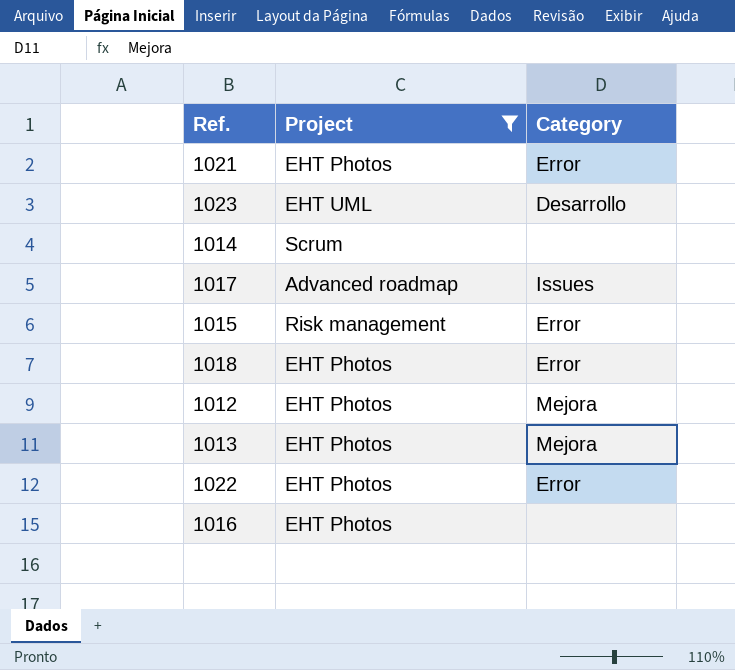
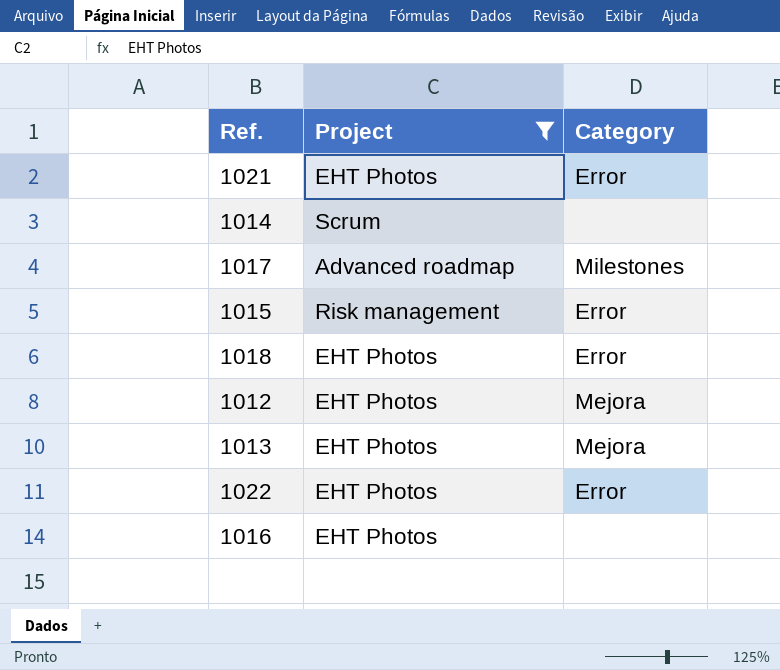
row 1023: EHT UML | Desarrollo -> none
1017 | Category: Issues -> Milestones

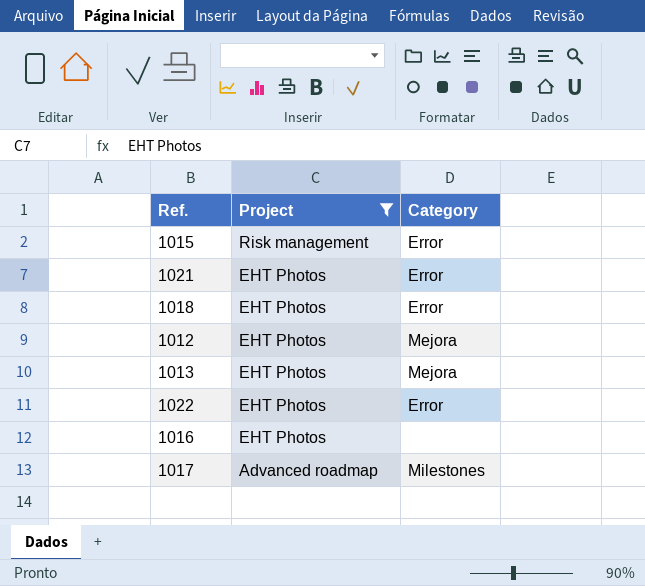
row order: none -> Project descending
row 1014: Scrum | none -> none

